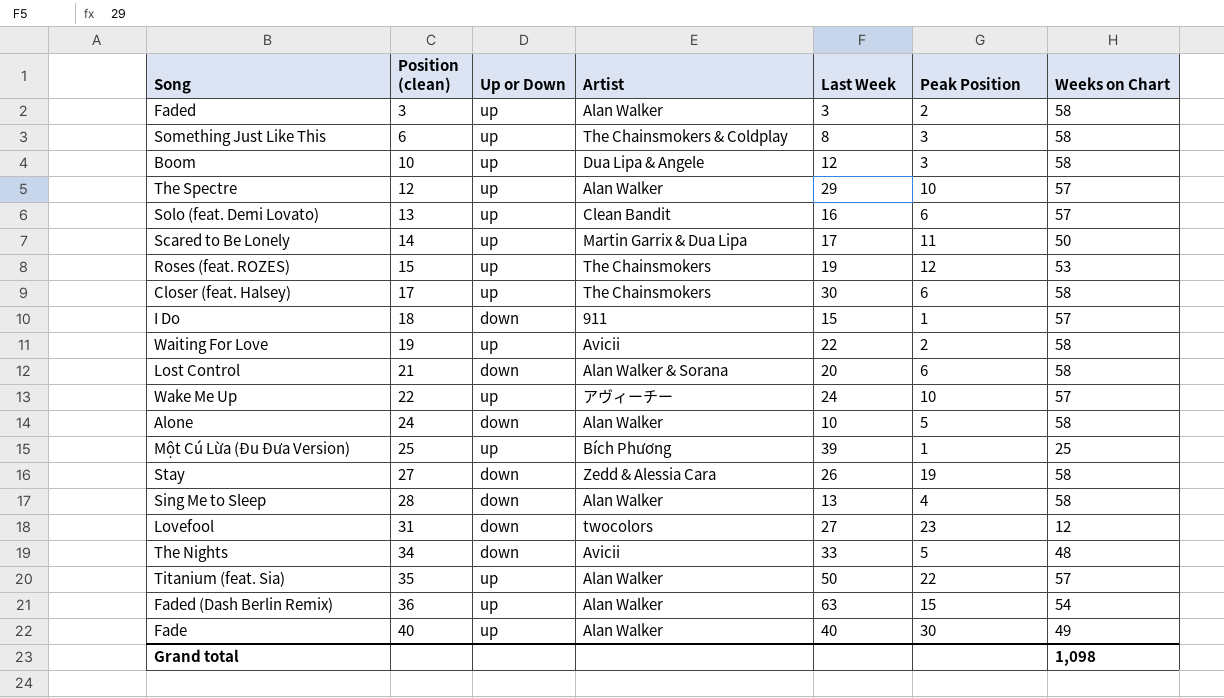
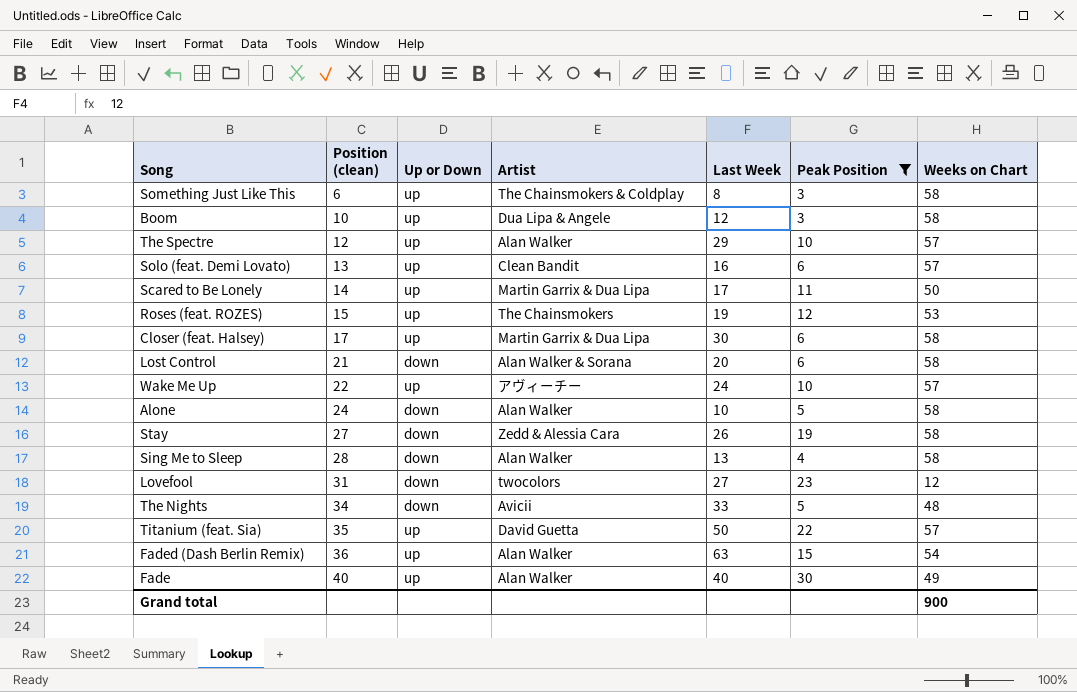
filter: none -> Peak Position >= 3
Closer (feat. Halsey) | Artist: The Chainsmokers -> Martin Garrix & Dua Lipa
Titanium (feat. Sia) | Artist: Alan Walker -> David Guetta
Grand total | Weeks on Chart: 1,098 -> 900

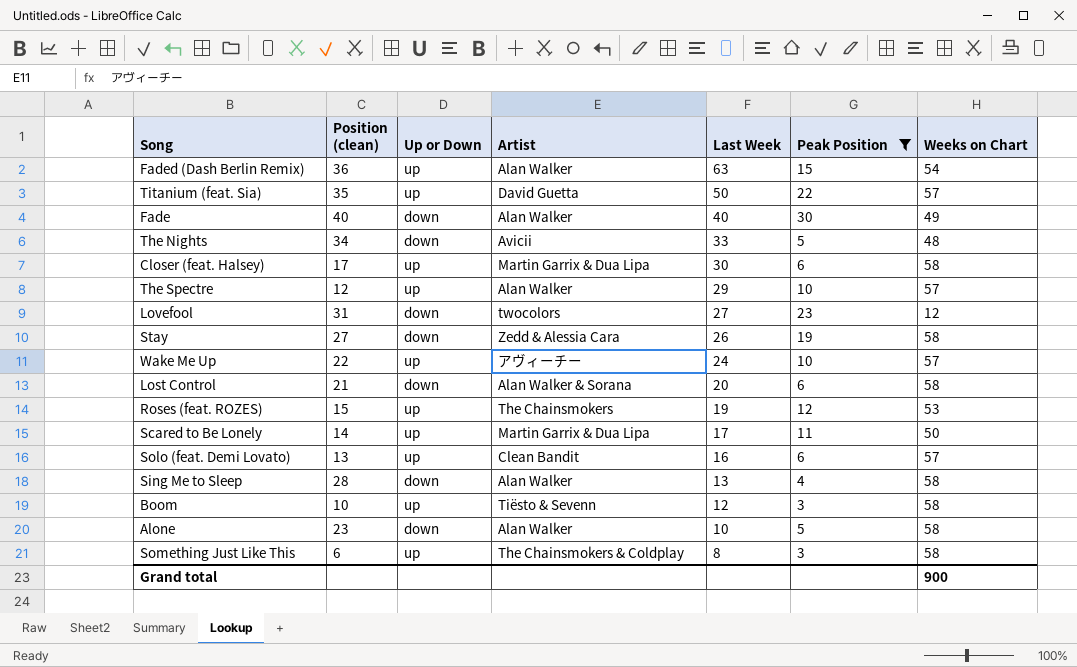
row order: Position (clean) ascending -> Last Week descending
Fade | Up or Down: up -> down
Boom | Artist: Dua Lipa & Angele -> Tiësto & Sevenn
Alone | Position (clean): 24 -> 23

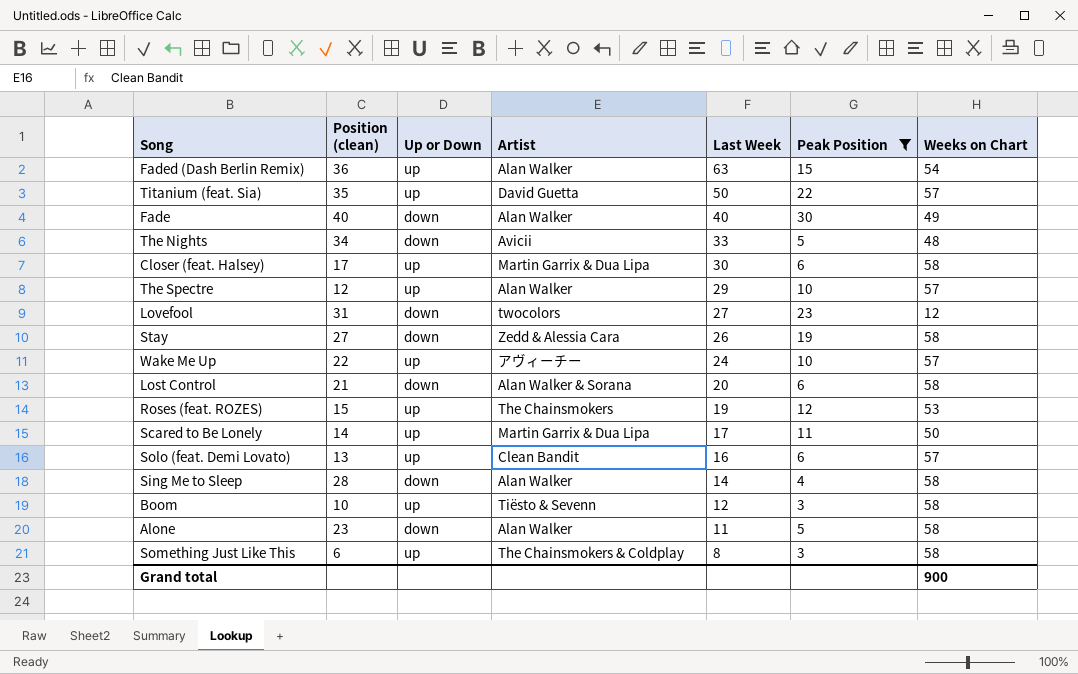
Sing Me to Sleep | Last Week: 13 -> 14
Alone | Last Week: 10 -> 11

